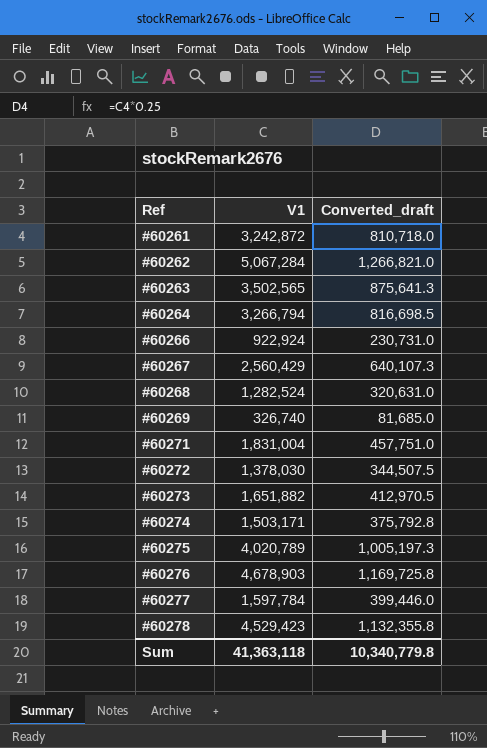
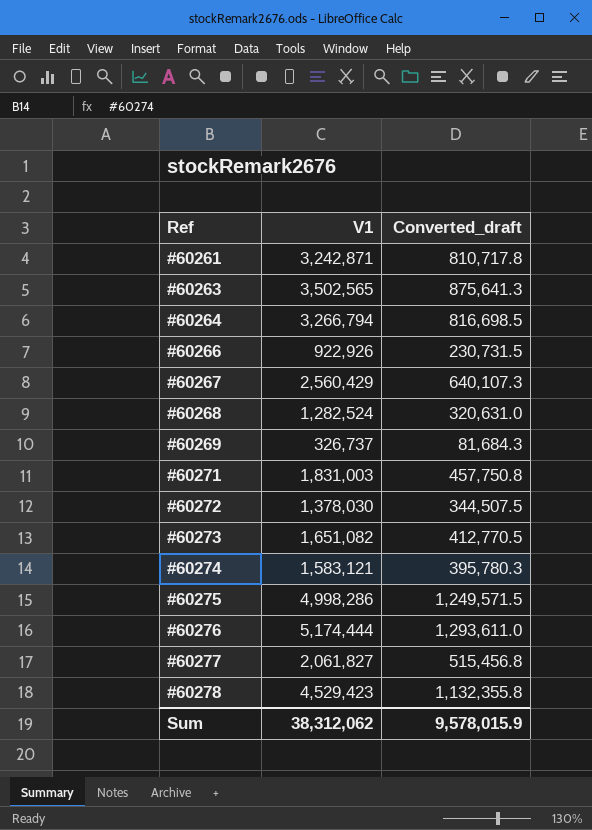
row #60262: 5,067,284 | 1,266,821.0 -> none
#60261 | V1: 3,242,872 -> 3,242,871
#60261 | Converted_draft: 810,718.0 -> 810,717.8
#60266 | V1: 922,924 -> 922,926
#60266 | Converted_draft: 230,731.0 -> 230,731.5
#60269 | V1: 326,740 -> 326,737
#60269 | Converted_draft: 81,685.0 -> 81,684.3
#60271 | V1: 1,831,004 -> 1,831,003
#60271 | Converted_draft: 457,751.0 -> 457,750.8
#60273 | V1: 1,651,882 -> 1,651,082
#60273 | Converted_draft: 412,970.5 -> 412,770.5
#60274 | V1: 1,503,171 -> 1,583,121
#60274 | Converted_draft: 375,792.8 -> 395,780.3
#60275 | V1: 4,020,789 -> 4,998,286
#60275 | Converted_draft: 1,005,197.3 -> 1,249,571.5
#60276 | V1: 4,678,903 -> 5,174,444
#60276 | Converted_draft: 1,169,725.8 -> 1,293,611.0
#60277 | V1: 1,597,784 -> 2,061,827
#60277 | Converted_draft: 399,446.0 -> 515,456.8
Sum | V1: 41,363,118 -> 38,312,062
Sum | Converted_draft: 10,340,779.8 -> 9,578,015.9

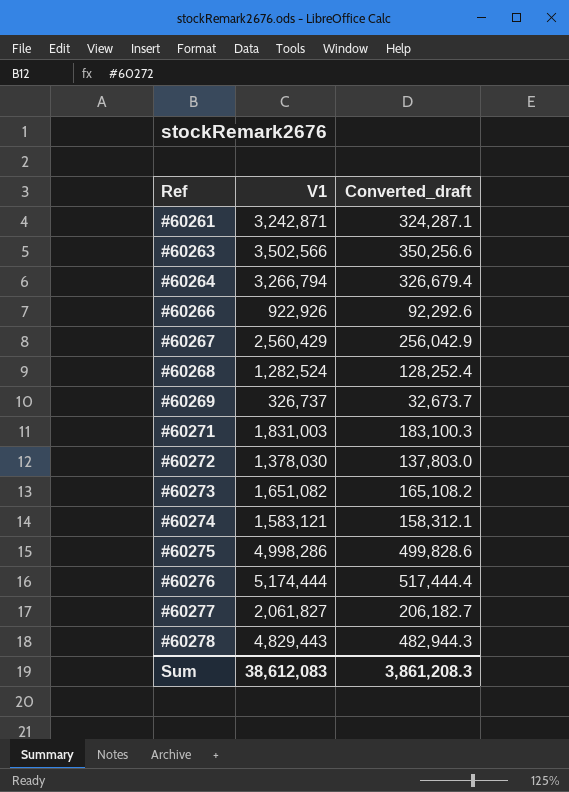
column Converted_draft | formula: [V1] * 0.25 -> [V1] * 0.1
#60263 | V1: 3,502,565 -> 3,502,566
#60278 | V1: 4,529,423 -> 4,829,443
Sum | V1: 38,312,062 -> 38,612,083
Sum | Converted_draft: 9,578,015.9 -> 3,861,208.3

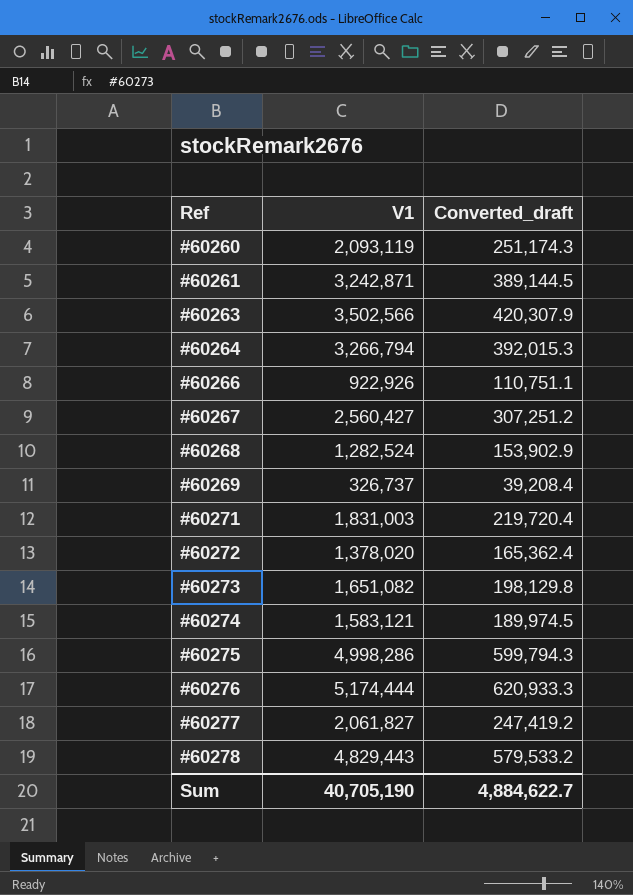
column Converted_draft | formula: [V1] * 0.1 -> [V1] * 0.12
row #60260: none -> 2,093,119 | 251,174.3
#60267 | V1: 2,560,429 -> 2,560,427
#60272 | V1: 1,378,030 -> 1,378,020
Sum | V1: 38,612,083 -> 40,705,190
Sum | Converted_draft: 3,861,208.3 -> 4,884,622.7

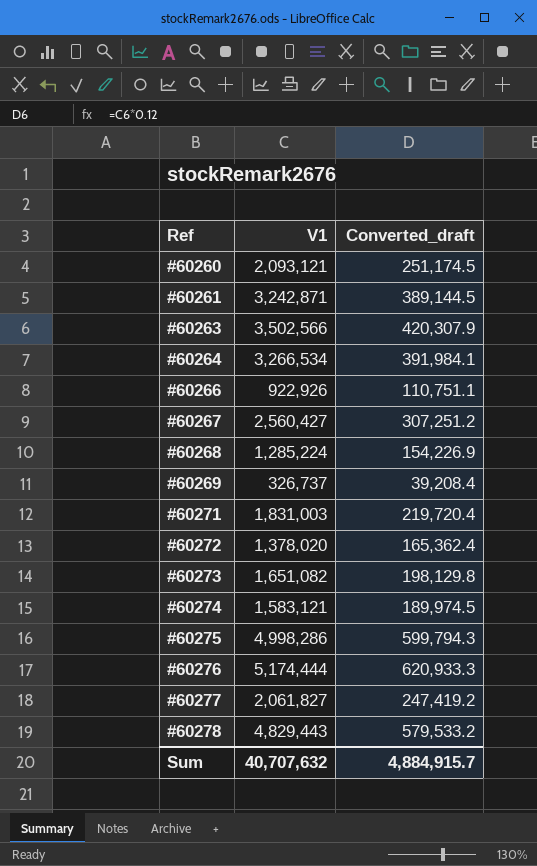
#60260 | V1: 2,093,119 -> 2,093,121
#60260 | Converted_draft: 251,174.3 -> 251,174.5
#60264 | V1: 3,266,794 -> 3,266,534
#60264 | Converted_draft: 392,015.3 -> 391,984.1
#60268 | V1: 1,282,524 -> 1,285,224
#60268 | Converted_draft: 153,902.9 -> 154,226.9
Sum | V1: 40,705,190 -> 40,707,632
Sum | Converted_draft: 4,884,622.7 -> 4,884,915.7

